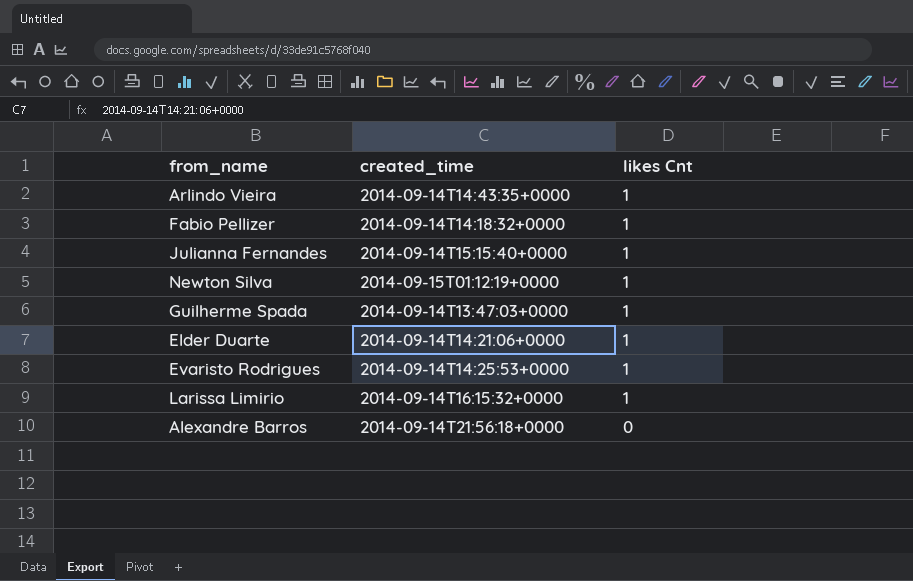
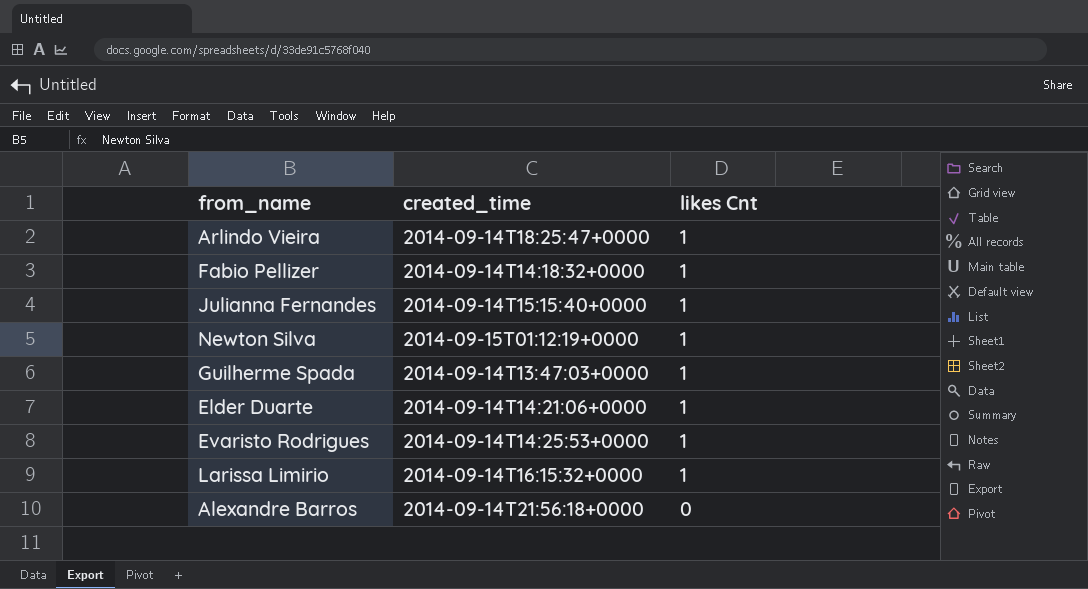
Arlindo Vieira | created_time: 2014-09-14T14:43:35+0000 -> 2014-09-14T18:25:47+0000

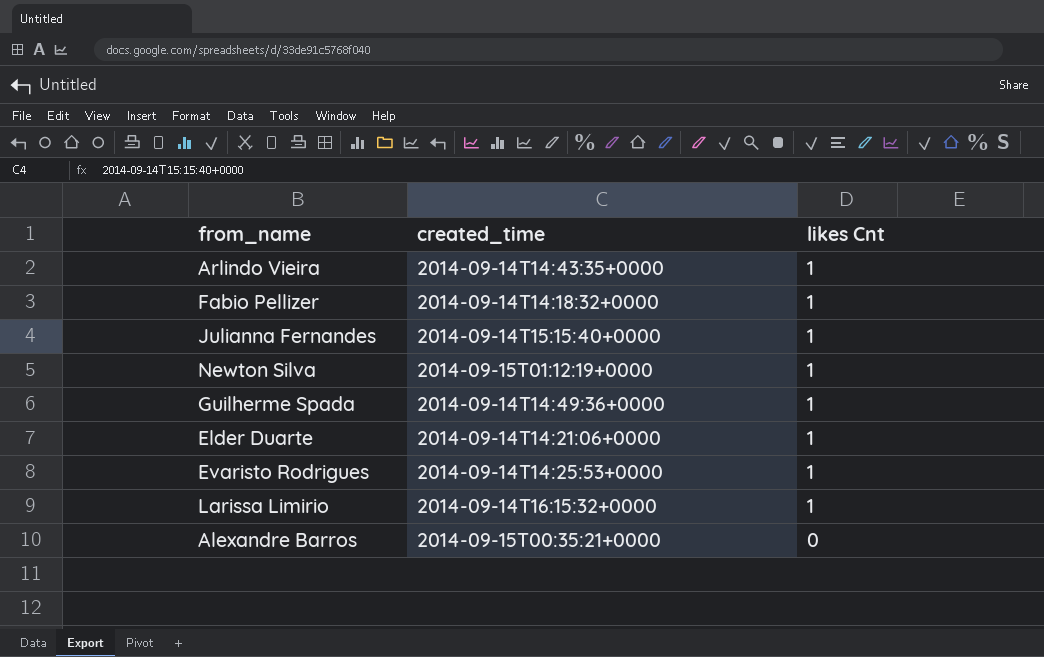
Arlindo Vieira | created_time: 2014-09-14T18:25:47+0000 -> 2014-09-14T14:43:35+0000
Guilherme Spada | created_time: 2014-09-14T13:47:03+0000 -> 2014-09-14T14:49:36+0000
Alexandre Barros | created_time: 2014-09-14T21:56:18+0000 -> 2014-09-15T00:35:21+0000

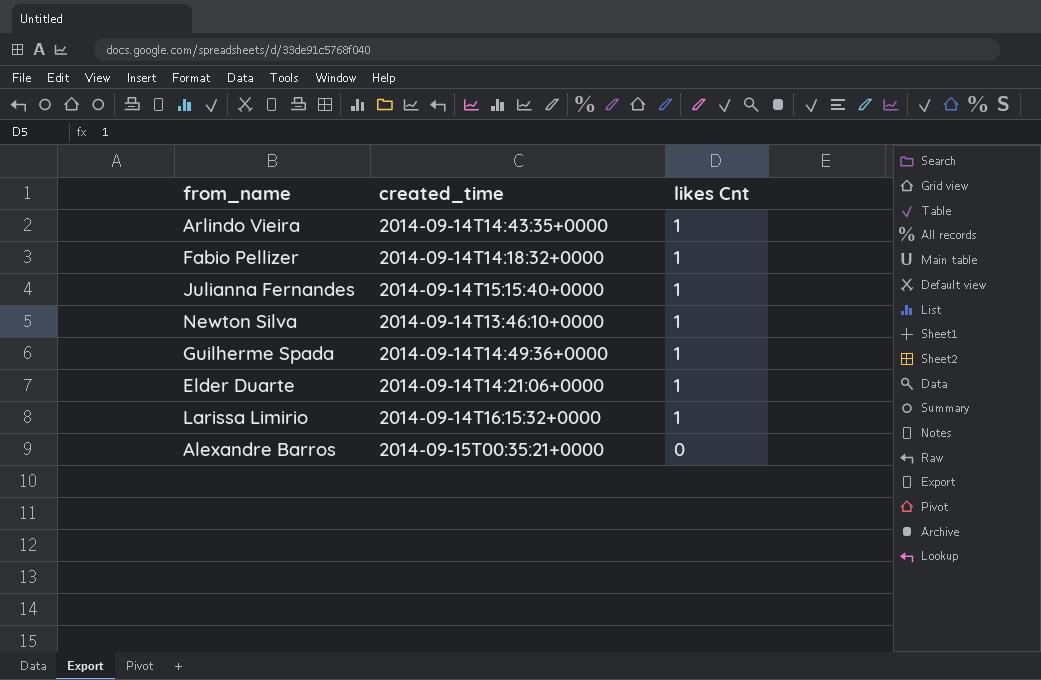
row Evaristo Rodrigues: 2014-09-14T14:25:53+0000 | 1 -> none
Newton Silva | created_time: 2014-09-15T01:12:19+0000 -> 2014-09-14T13:46:10+0000

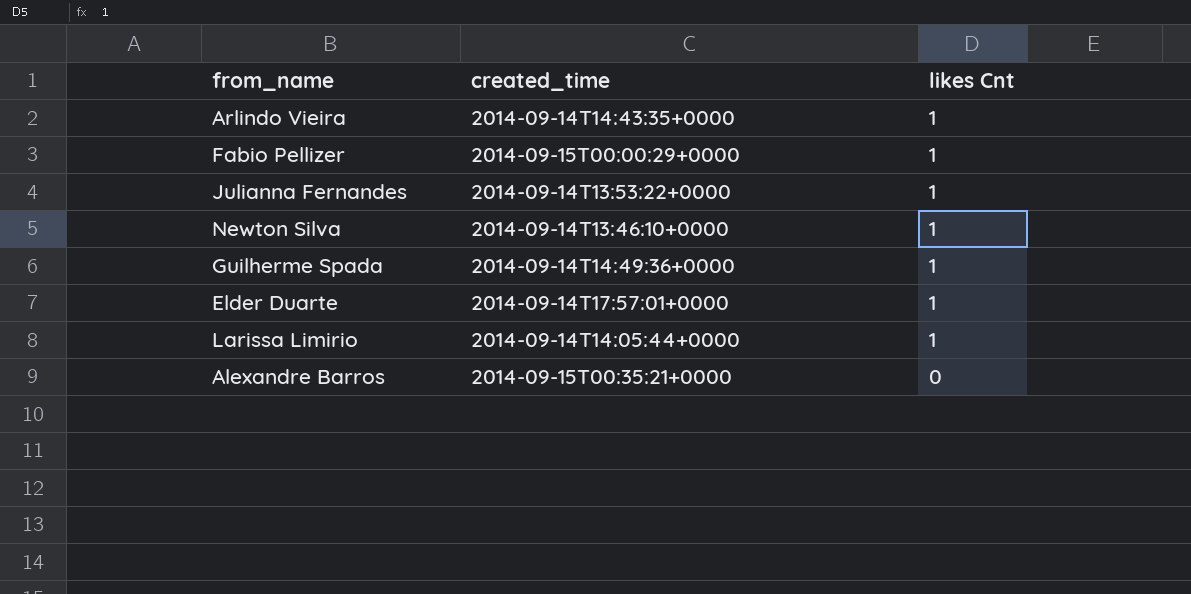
Fabio Pellizer | created_time: 2014-09-14T14:18:32+0000 -> 2014-09-15T00:00:29+0000
Julianna Fernandes | created_time: 2014-09-14T15:15:40+0000 -> 2014-09-14T13:53:22+0000
Elder Duarte | created_time: 2014-09-14T14:21:06+0000 -> 2014-09-14T17:57:01+0000
Larissa Limirio | created_time: 2014-09-14T16:15:32+0000 -> 2014-09-14T14:05:44+0000

